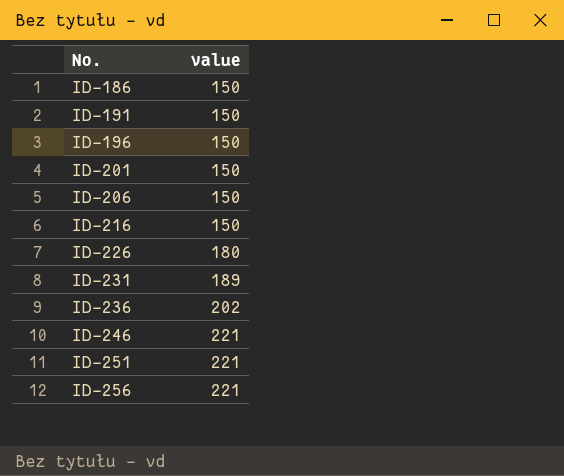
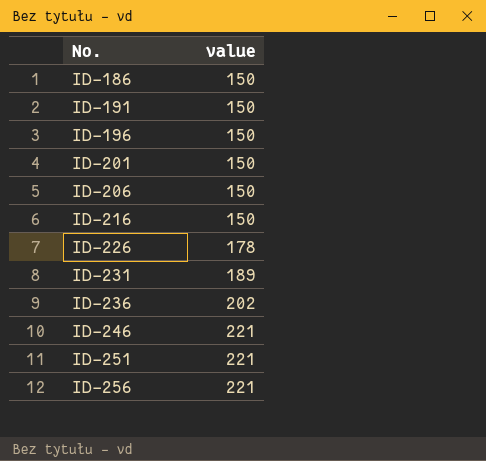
ID-226 | value: 180 -> 178

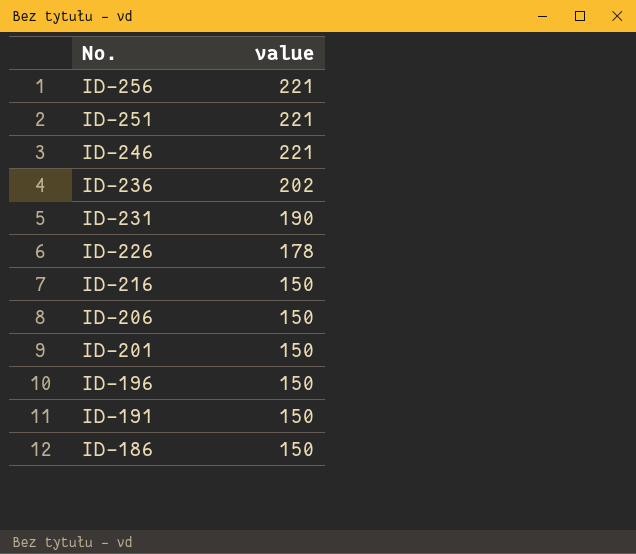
row order: No. ascending -> No. descending
ID-231 | value: 189 -> 190

